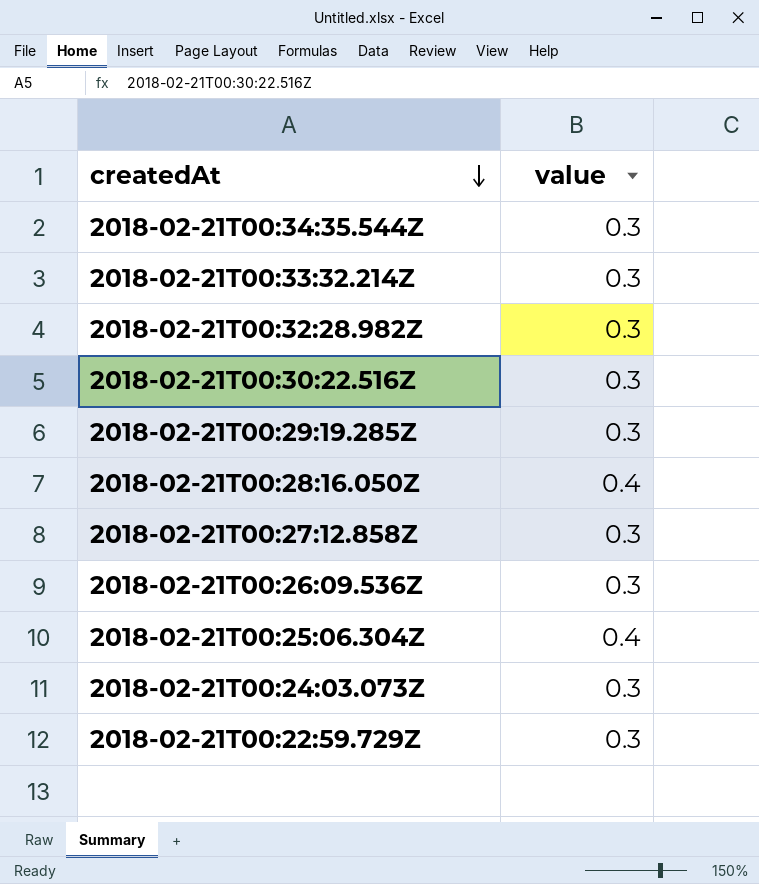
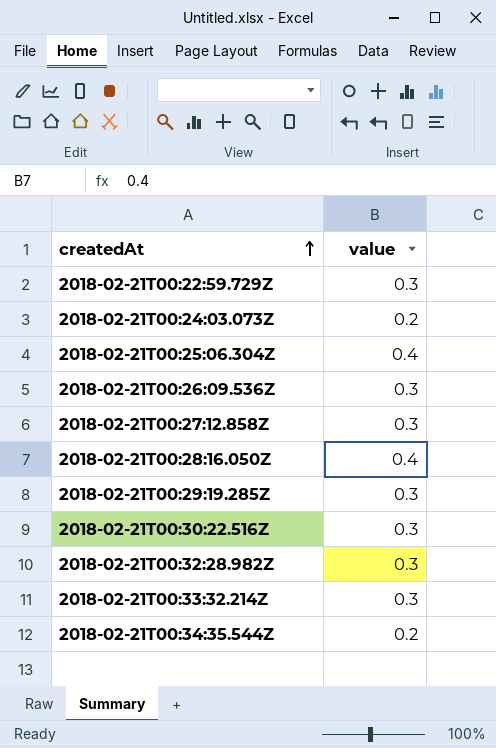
row order: createdAt descending -> createdAt ascending
2018-02-21T00:24:03.073Z | value: 0.3 -> 0.2
2018-02-21T00:34:35.544Z | value: 0.3 -> 0.2

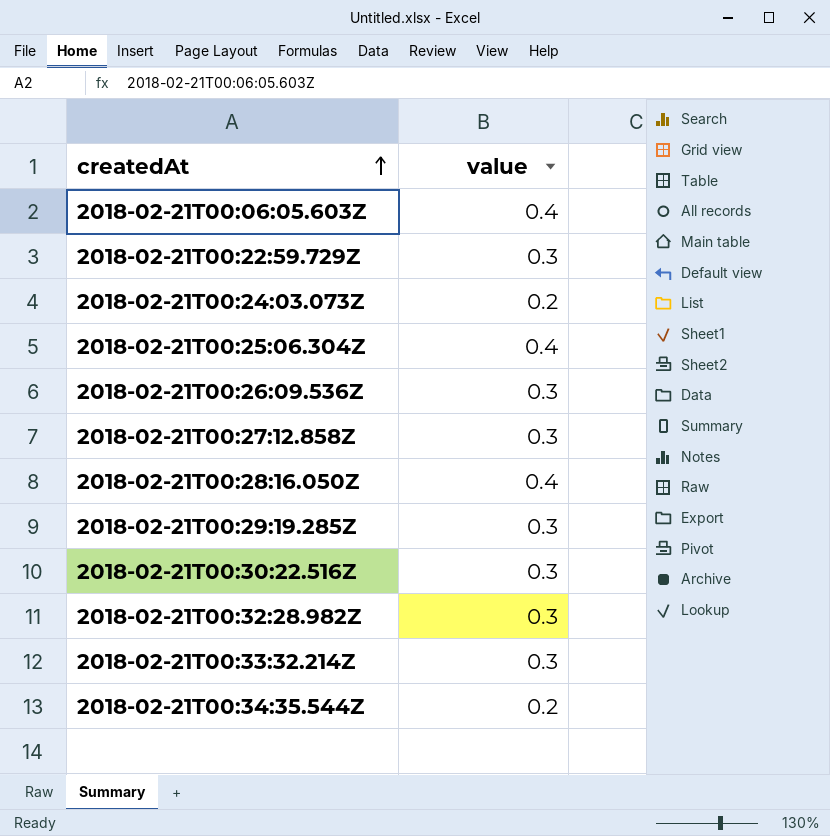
row 2018-02-21T00:06:05.603Z: none -> 0.4

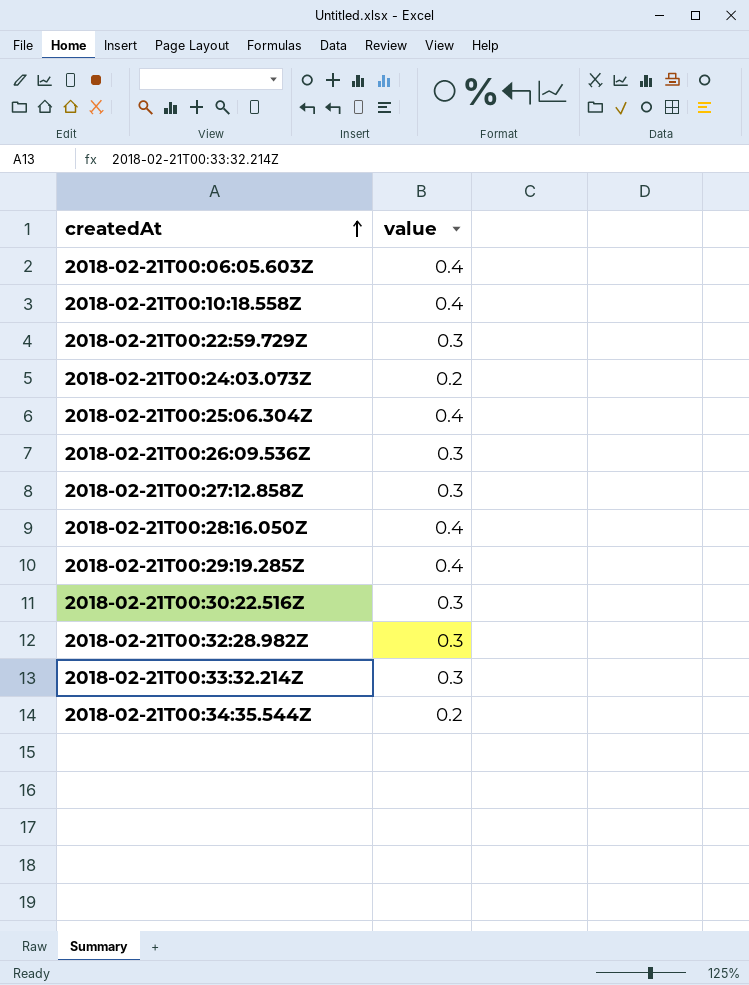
row 2018-02-21T00:10:18.558Z: none -> 0.4
2018-02-21T00:29:19.285Z | value: 0.3 -> 0.4

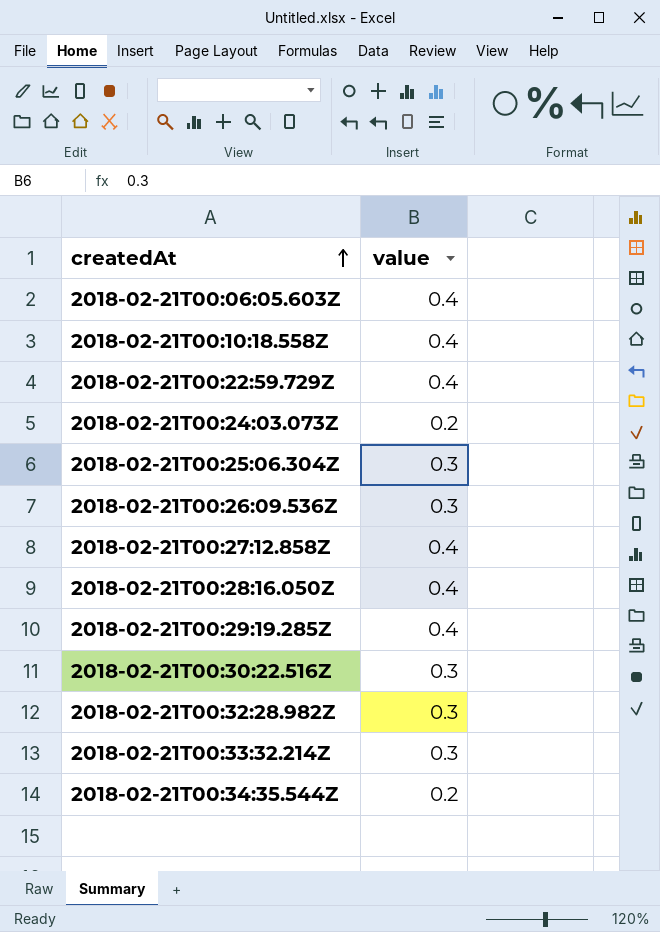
2018-02-21T00:22:59.729Z | value: 0.3 -> 0.4
2018-02-21T00:25:06.304Z | value: 0.4 -> 0.3
2018-02-21T00:27:12.858Z | value: 0.3 -> 0.4

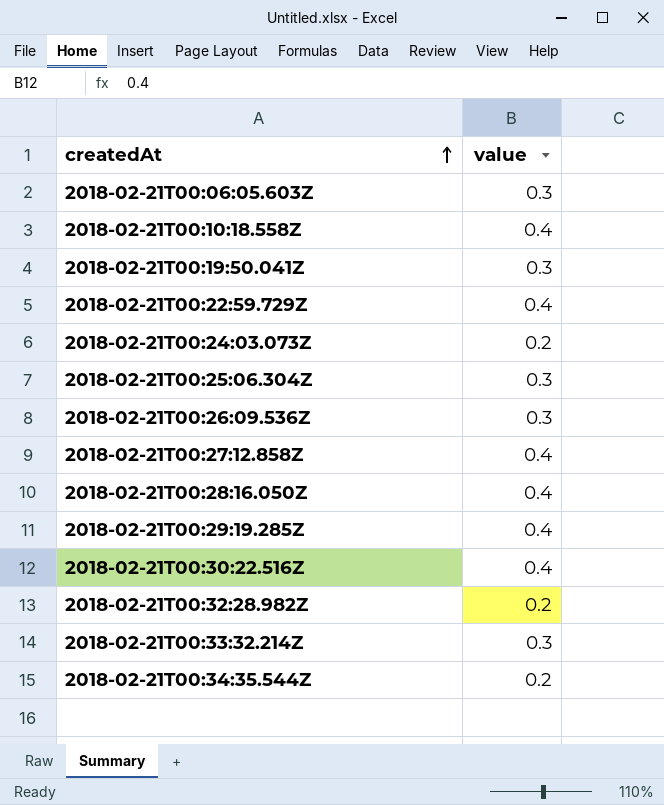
2018-02-21T00:06:05.603Z | value: 0.4 -> 0.3
row 2018-02-21T00:19:50.041Z: none -> 0.3
2018-02-21T00:30:22.516Z | value: 0.3 -> 0.4
2018-02-21T00:32:28.982Z | value: 0.3 -> 0.2

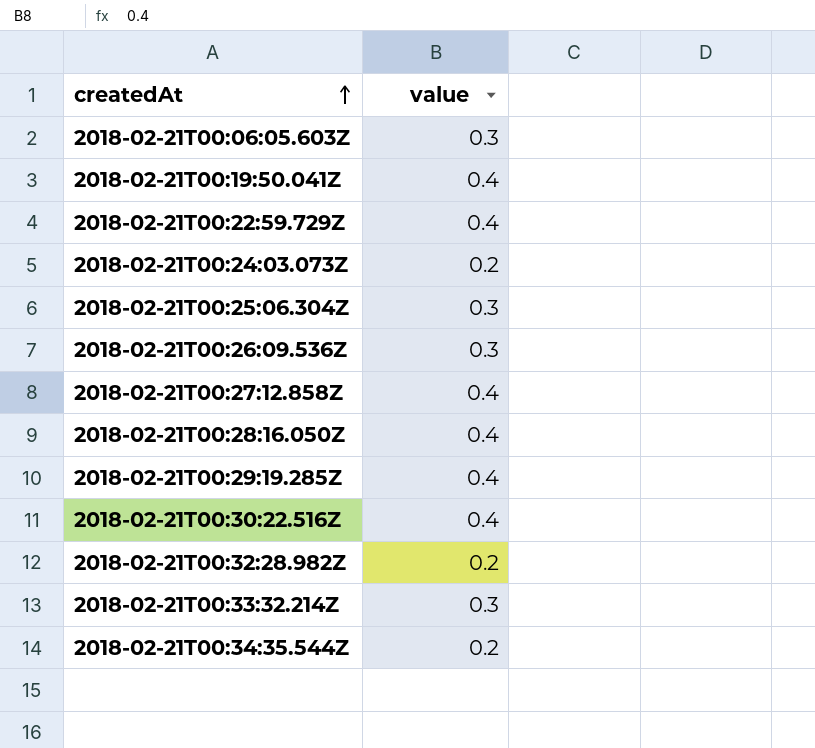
row 2018-02-21T00:10:18.558Z: 0.4 -> none
2018-02-21T00:19:50.041Z | value: 0.3 -> 0.4

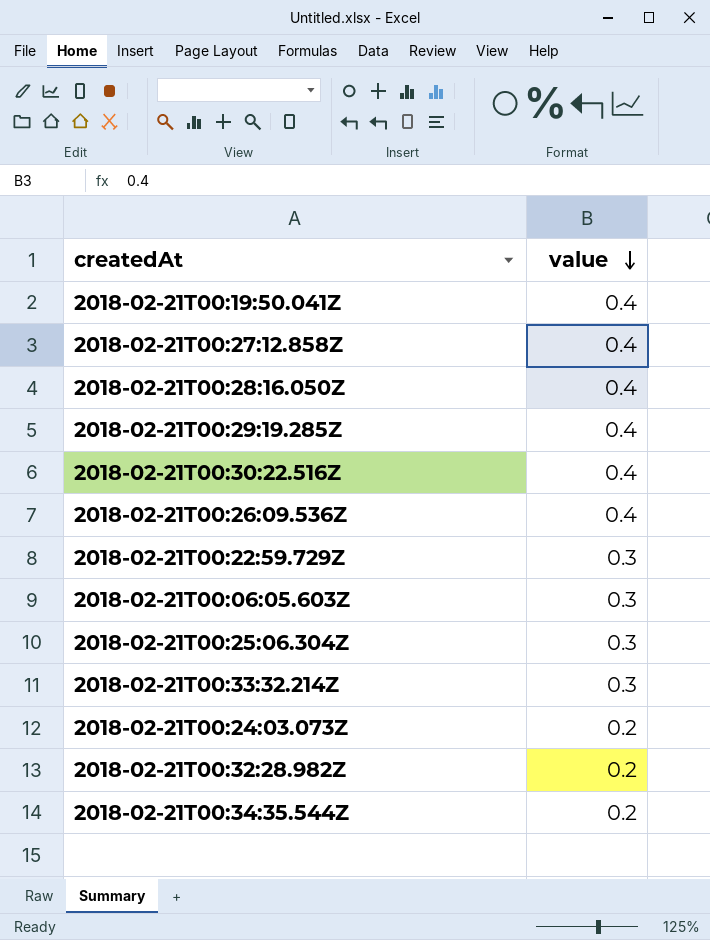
row order: createdAt ascending -> value descending
2018-02-21T00:26:09.536Z | value: 0.3 -> 0.4
2018-02-21T00:22:59.729Z | value: 0.4 -> 0.3

